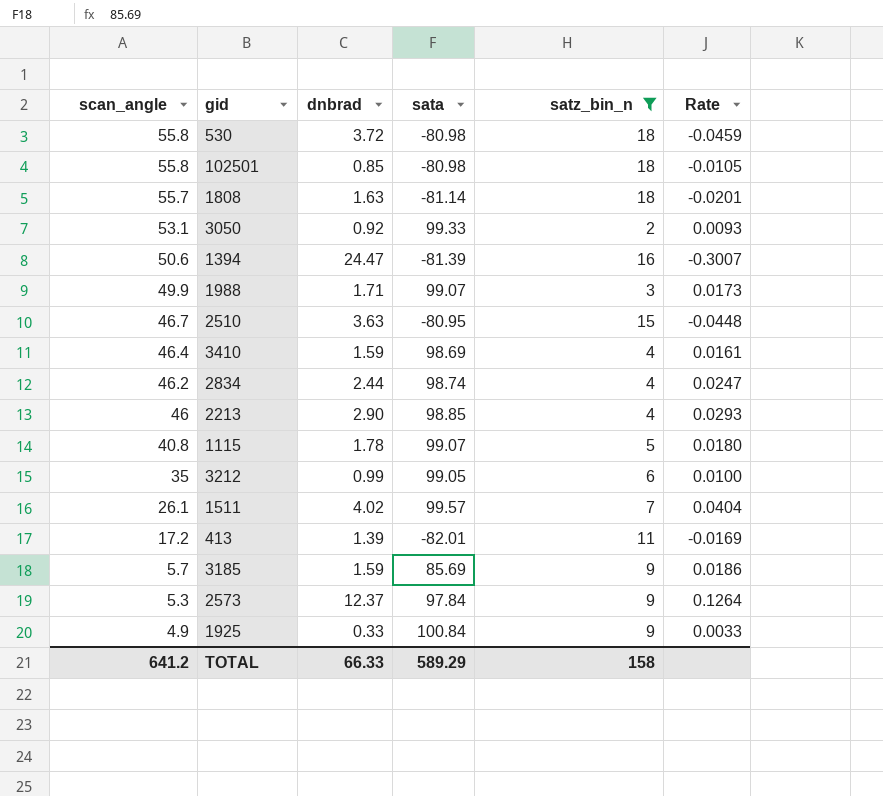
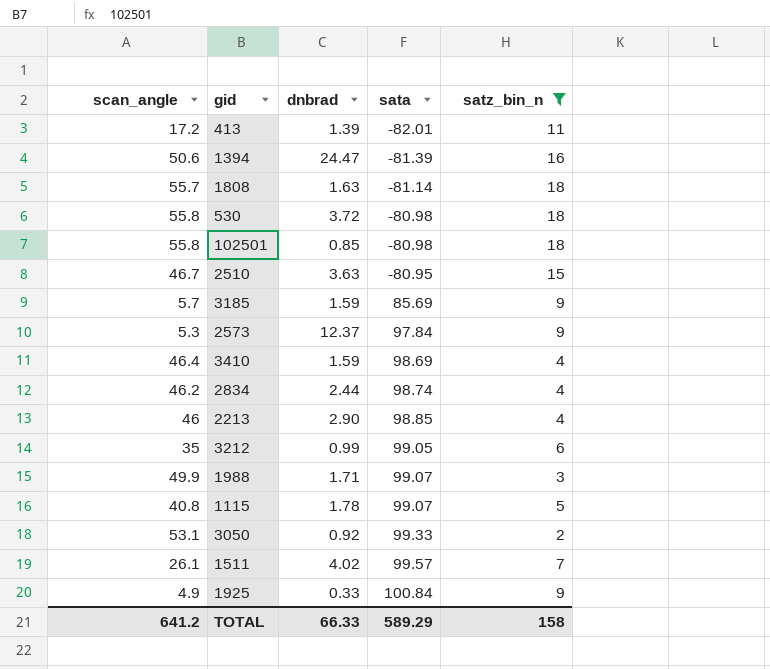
row order: scan_angle descending -> sata ascending
column Rate | formula: [dnbrad] / [sata] -> none

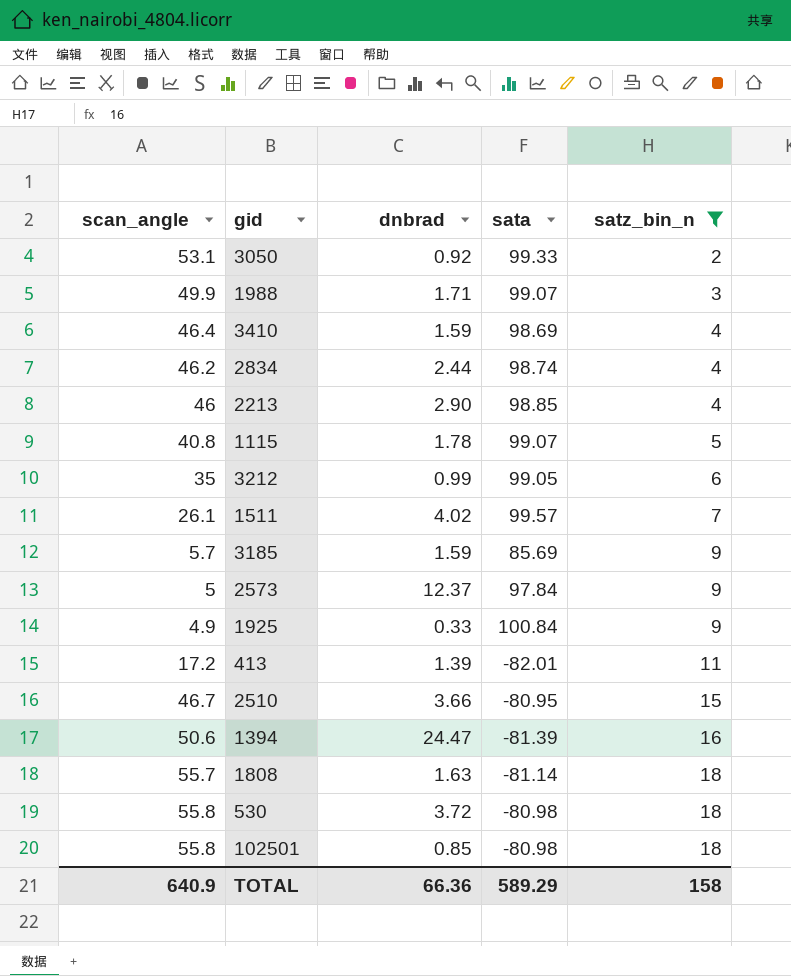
row order: sata ascending -> satz_bin_n ascending
2573 | scan_angle: 5.3 -> 5
2510 | dnbrad: 3.63 -> 3.66
TOTAL | scan_angle: 641.2 -> 640.9
TOTAL | dnbrad: 66.33 -> 66.36

